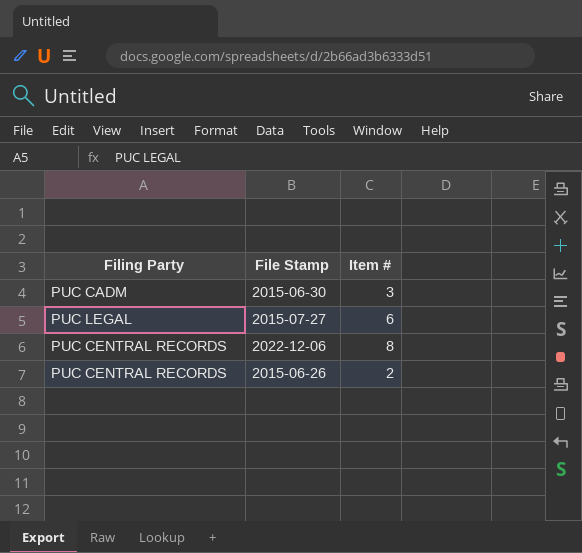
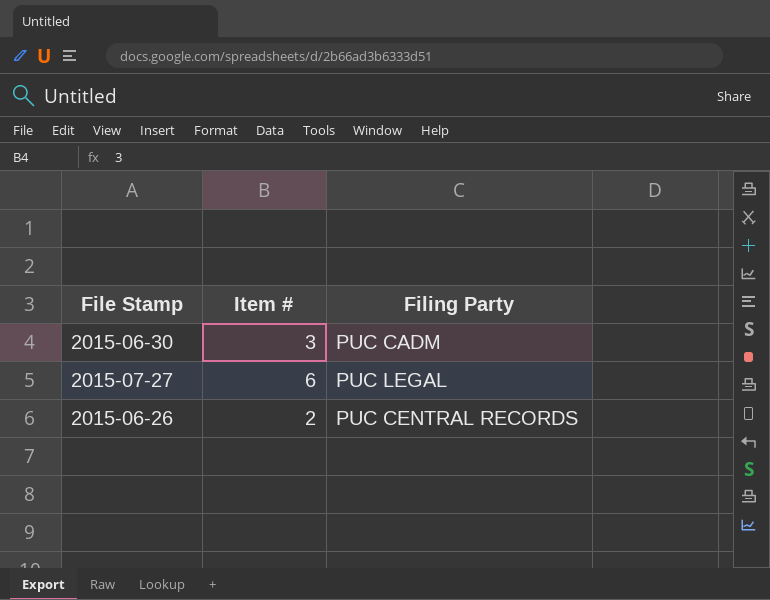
column Filing Party | position: 1 -> 3
row 2022-12-06: PUC CENTRAL RECORDS | 8 -> none

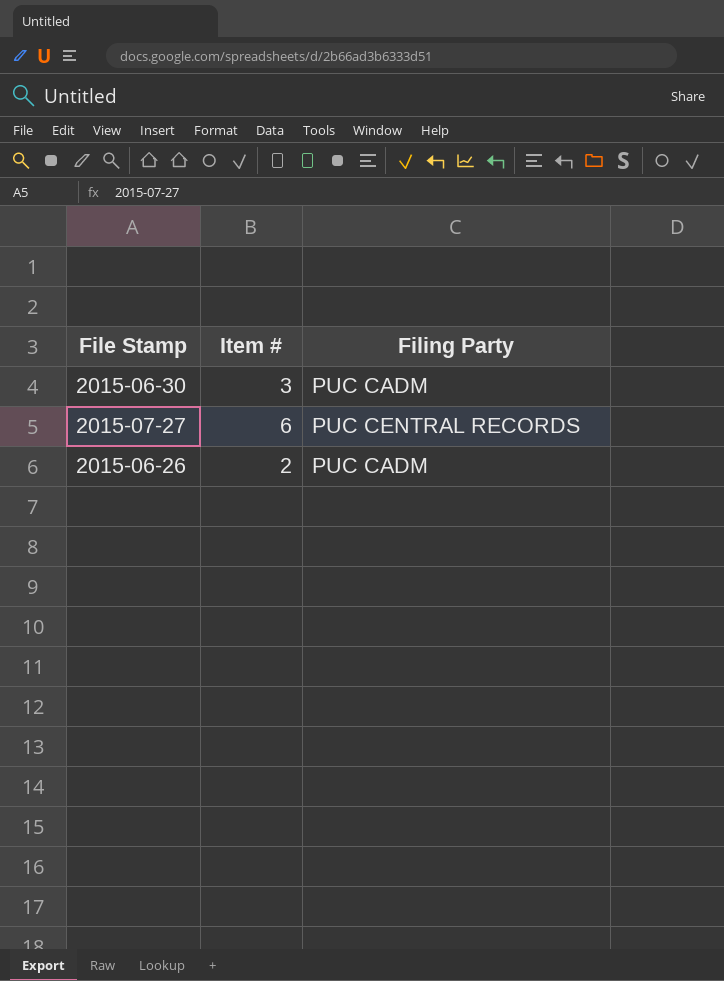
2015-07-27 | Filing Party: PUC LEGAL -> PUC CENTRAL RECORDS
2015-06-26 | Filing Party: PUC CENTRAL RECORDS -> PUC CADM

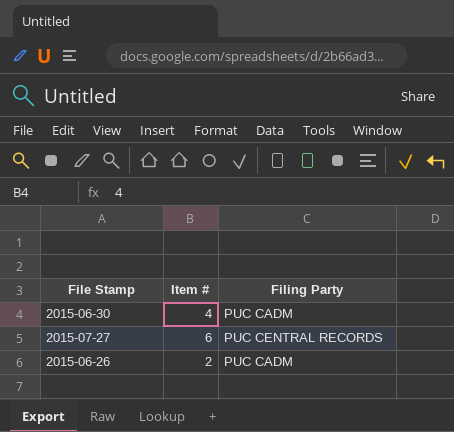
2015-06-30 | Item #: 3 -> 4

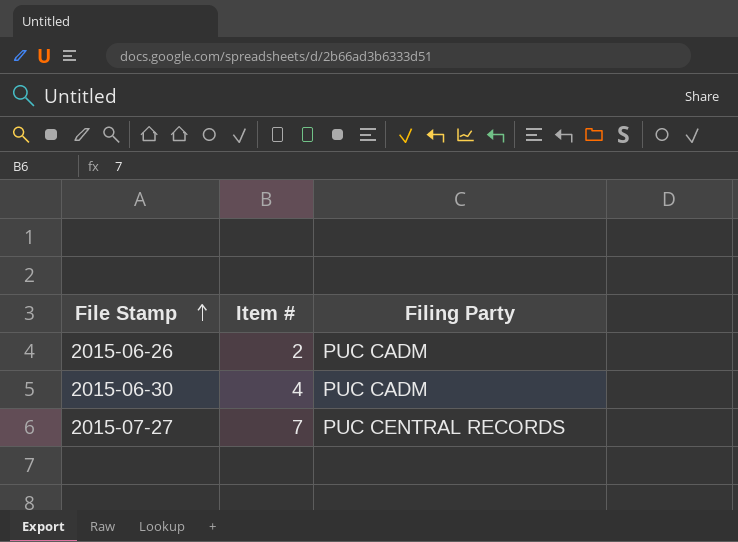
row order: none -> File Stamp ascending
2015-07-27 | Item #: 6 -> 7

